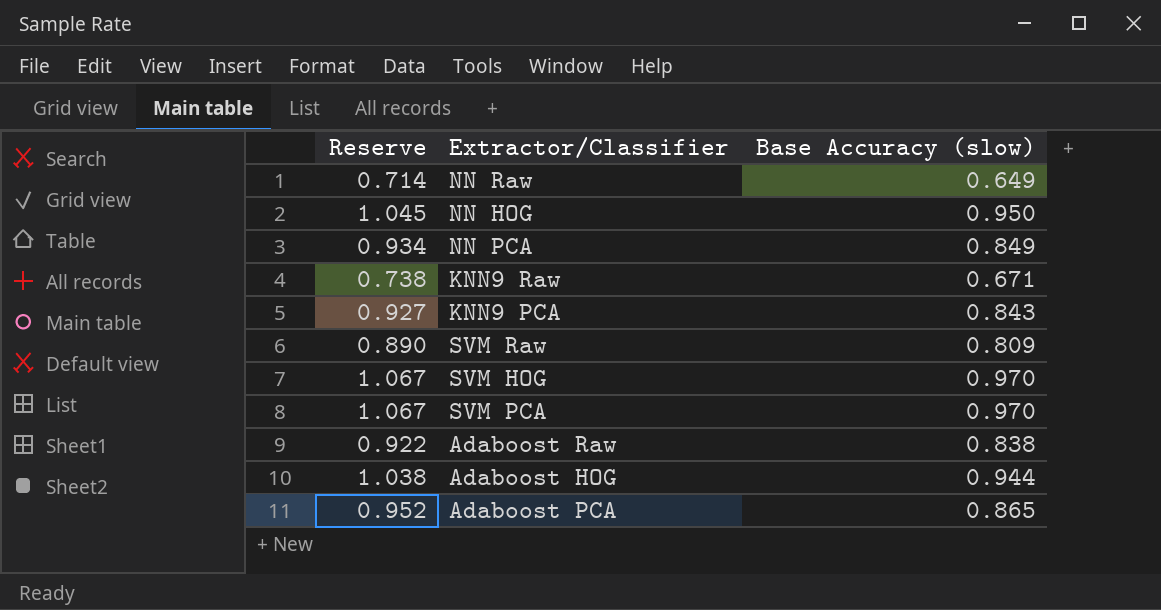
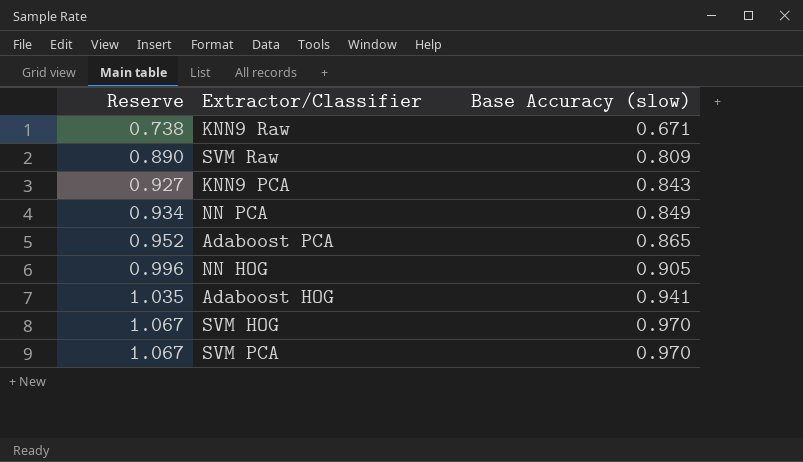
row order: none -> Reserve ascending
row NN Raw: 0.714 | 0.649 -> none
row Adaboost Raw: 0.922 | 0.838 -> none
NN HOG | Reserve: 1.045 -> 0.996
NN HOG | Base Accuracy (slow): 0.950 -> 0.905
Adaboost HOG | Reserve: 1.038 -> 1.035
Adaboost HOG | Base Accuracy (slow): 0.944 -> 0.941

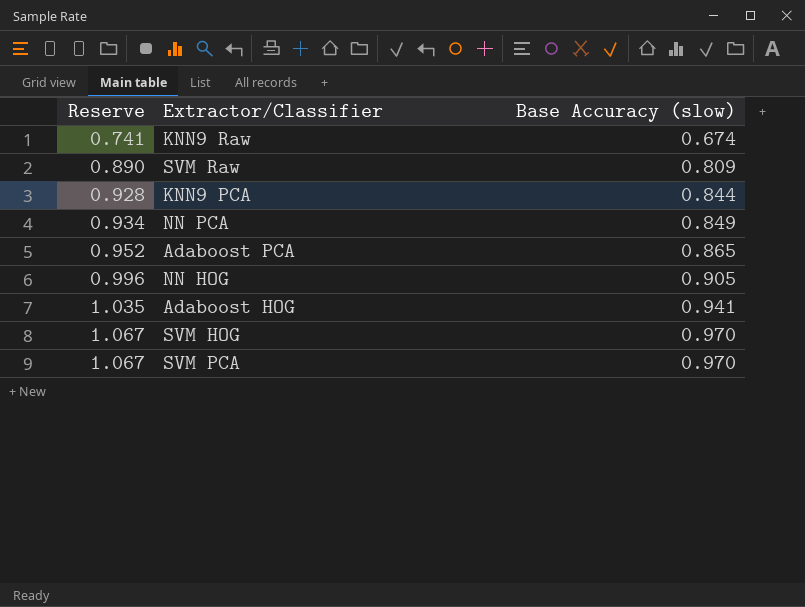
KNN9 Raw | Reserve: 0.738 -> 0.741
KNN9 Raw | Base Accuracy (slow): 0.671 -> 0.674
KNN9 PCA | Reserve: 0.927 -> 0.928
KNN9 PCA | Base Accuracy (slow): 0.843 -> 0.844

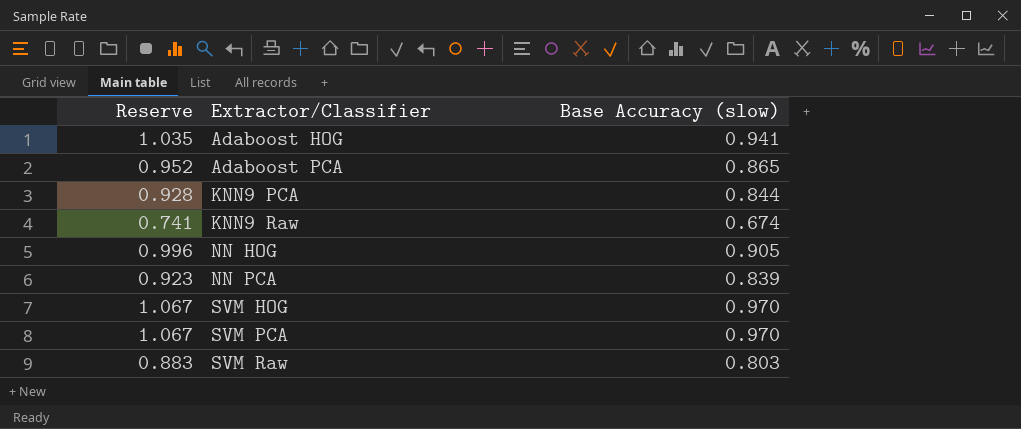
row order: Reserve ascending -> Extractor/Classifier ascending
NN PCA | Reserve: 0.934 -> 0.923
NN PCA | Base Accuracy (slow): 0.849 -> 0.839
SVM Raw | Reserve: 0.890 -> 0.883
SVM Raw | Base Accuracy (slow): 0.809 -> 0.803

